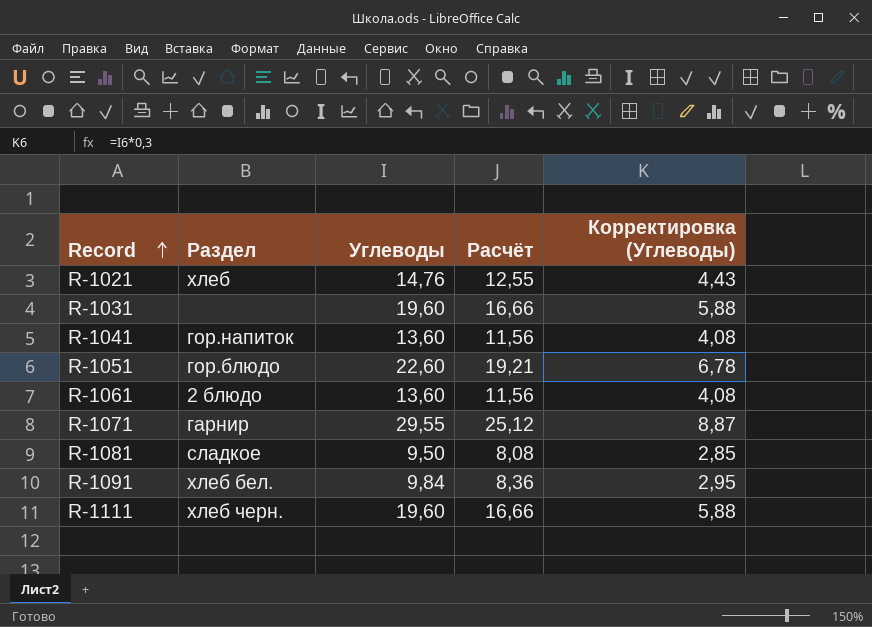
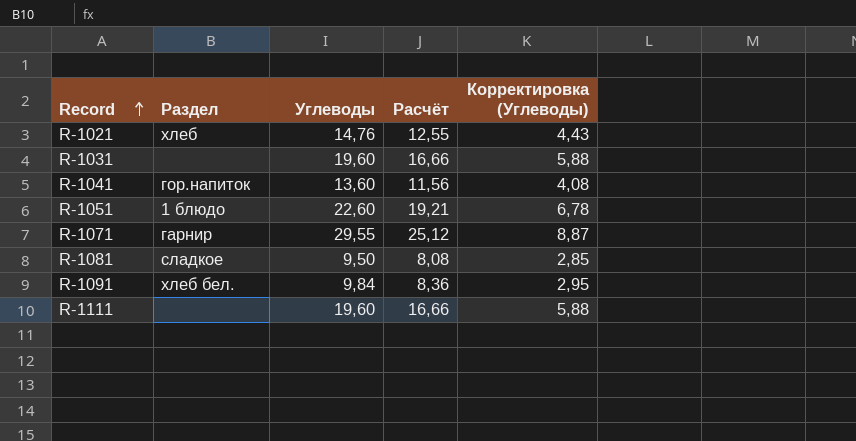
row R-1061: 2 блюдо | 13,60 | 11,56 | 4,08 -> none
R-1051 | Раздел: гор.блюдо -> 1 блюдо
R-1111 | Раздел: хлеб черн. -> none

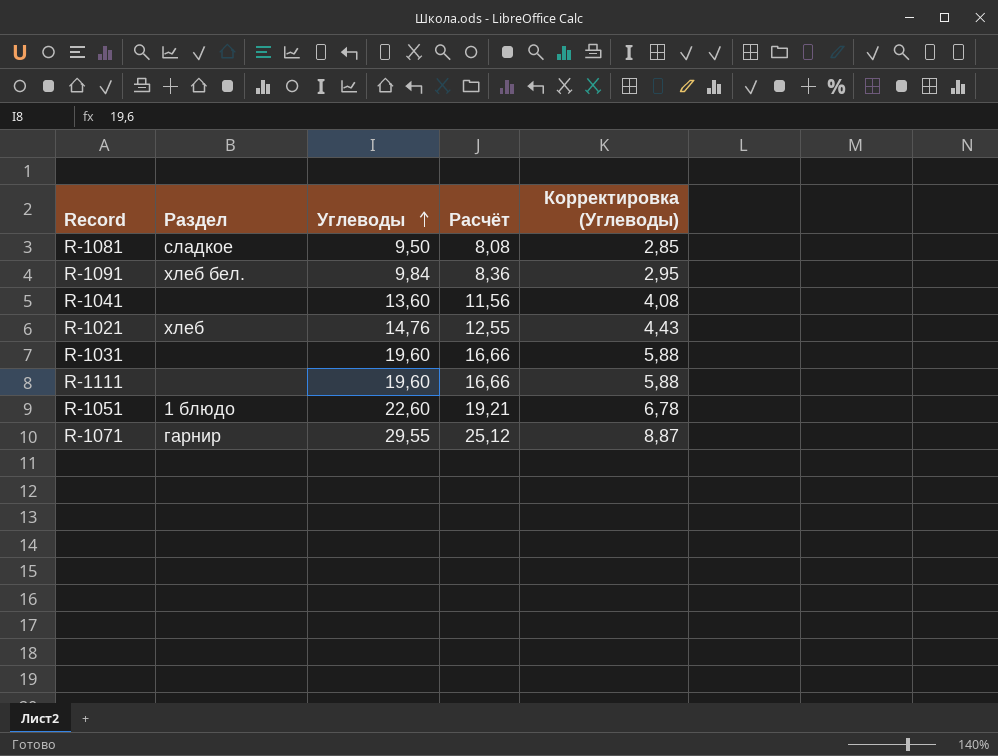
row order: Record ascending -> Углеводы ascending
R-1041 | Раздел: гор.напиток -> none

